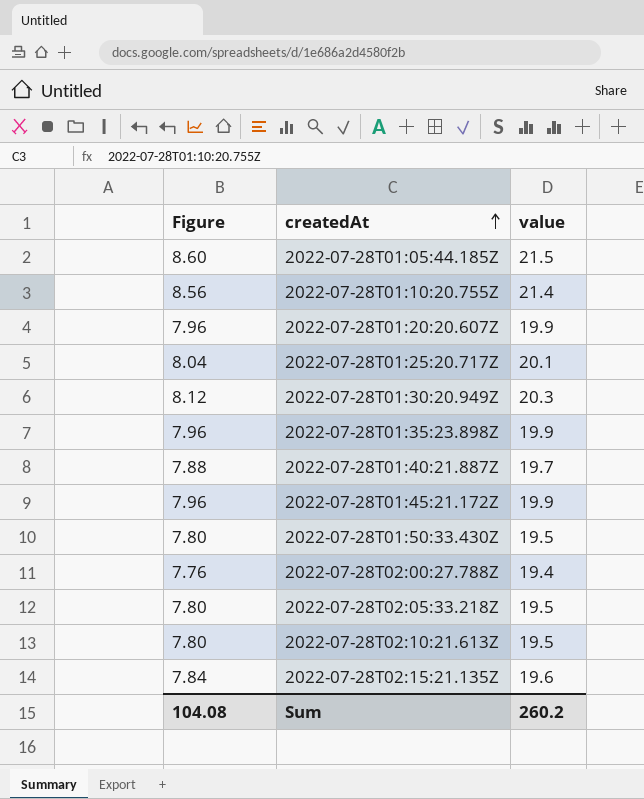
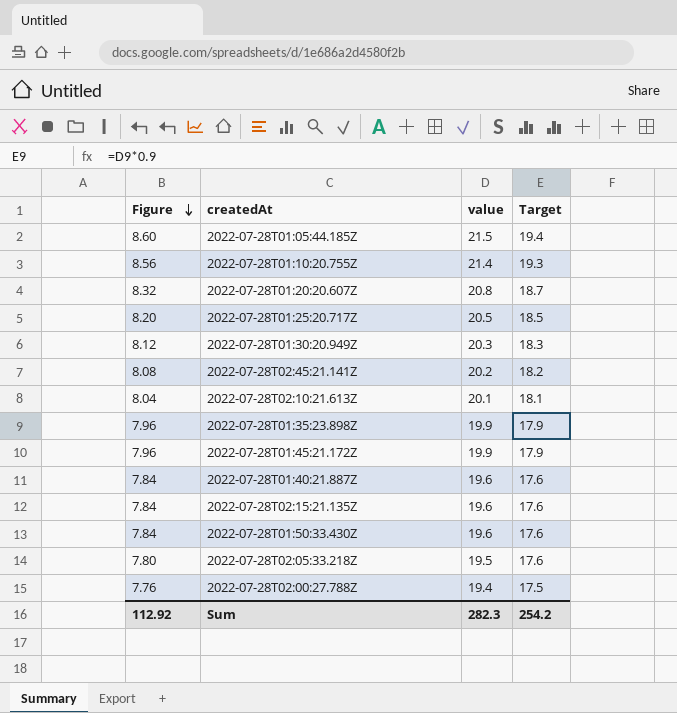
row order: createdAt ascending -> Figure descending
column Target | formula: none -> [value] * 0.9
2022-07-28T01:20:20.607Z | Figure: 7.96 -> 8.32
2022-07-28T01:20:20.607Z | value: 19.9 -> 20.8
2022-07-28T01:25:20.717Z | Figure: 8.04 -> 8.20
2022-07-28T01:25:20.717Z | value: 20.1 -> 20.5
row 2022-07-28T02:45:21.141Z: none -> 8.08 | 20.2 | 18.2
2022-07-28T02:10:21.613Z | Figure: 7.80 -> 8.04
2022-07-28T02:10:21.613Z | value: 19.5 -> 20.1
2022-07-28T01:40:21.887Z | Figure: 7.88 -> 7.84
2022-07-28T01:40:21.887Z | value: 19.7 -> 19.6
2022-07-28T01:50:33.430Z | Figure: 7.80 -> 7.84
2022-07-28T01:50:33.430Z | value: 19.5 -> 19.6
Sum | Figure: 104.08 -> 112.92
Sum | value: 260.2 -> 282.3

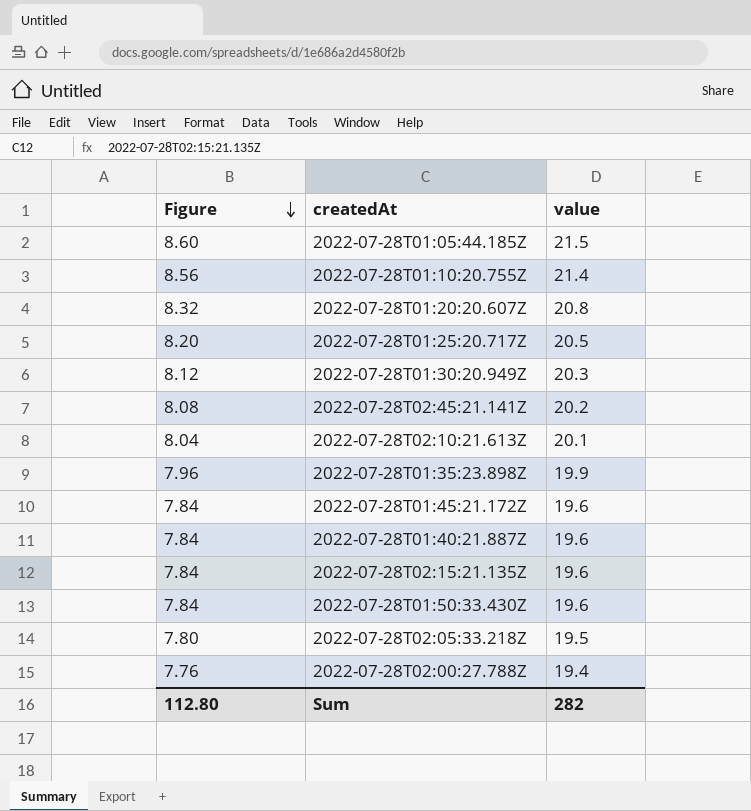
column Target | formula: [value] * 0.9 -> none
2022-07-28T01:45:21.172Z | Figure: 7.96 -> 7.84
2022-07-28T01:45:21.172Z | value: 19.9 -> 19.6
Sum | Figure: 112.92 -> 112.80
Sum | value: 282.3 -> 282

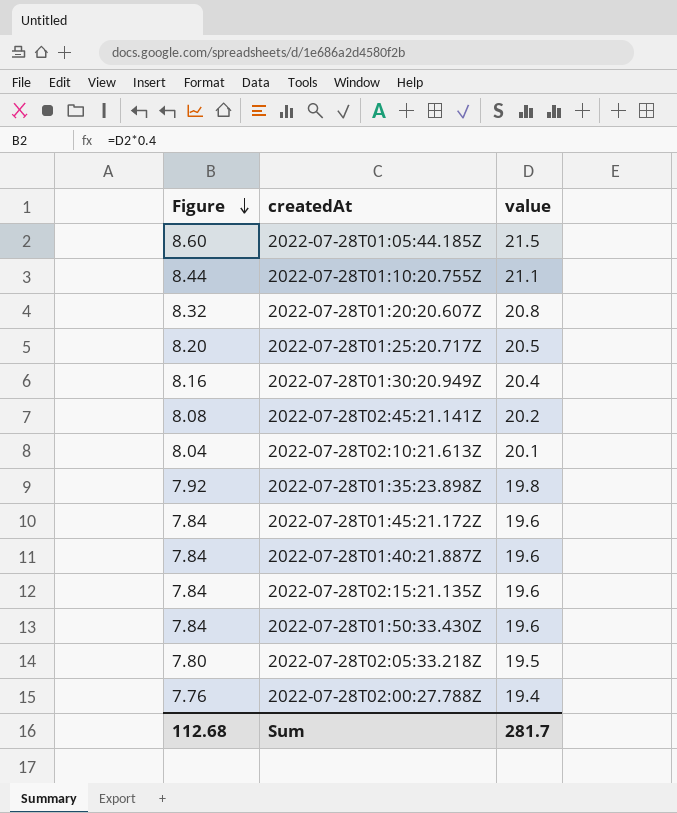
2022-07-28T01:10:20.755Z | Figure: 8.56 -> 8.44
2022-07-28T01:10:20.755Z | value: 21.4 -> 21.1
2022-07-28T01:30:20.949Z | Figure: 8.12 -> 8.16
2022-07-28T01:30:20.949Z | value: 20.3 -> 20.4
2022-07-28T01:35:23.898Z | Figure: 7.96 -> 7.92
2022-07-28T01:35:23.898Z | value: 19.9 -> 19.8
Sum | Figure: 112.80 -> 112.68
Sum | value: 282 -> 281.7

